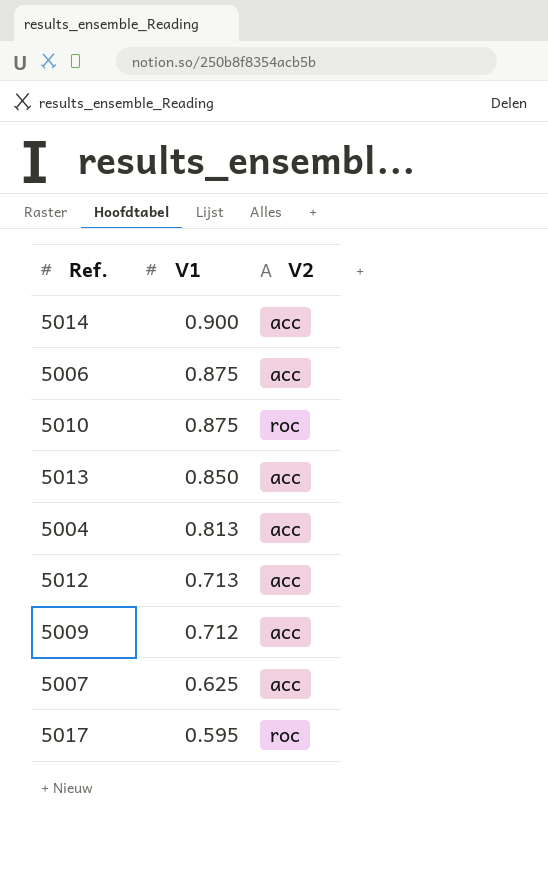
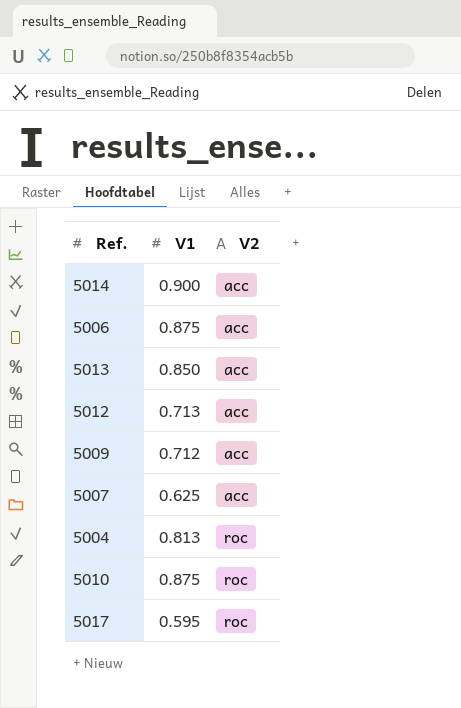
row order: V1 descending -> V2 ascending
5004 | V2: acc -> roc

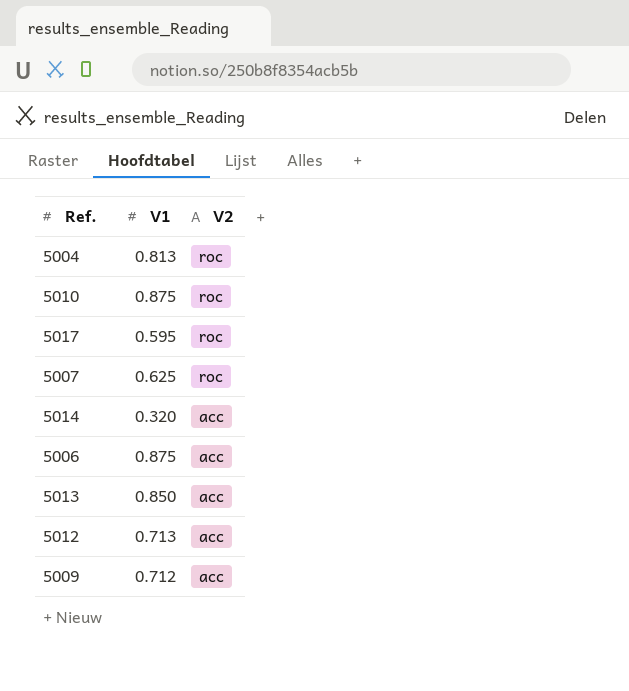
row order: V2 ascending -> V2 descending
5007 | V2: acc -> roc
5014 | V1: 0.900 -> 0.320

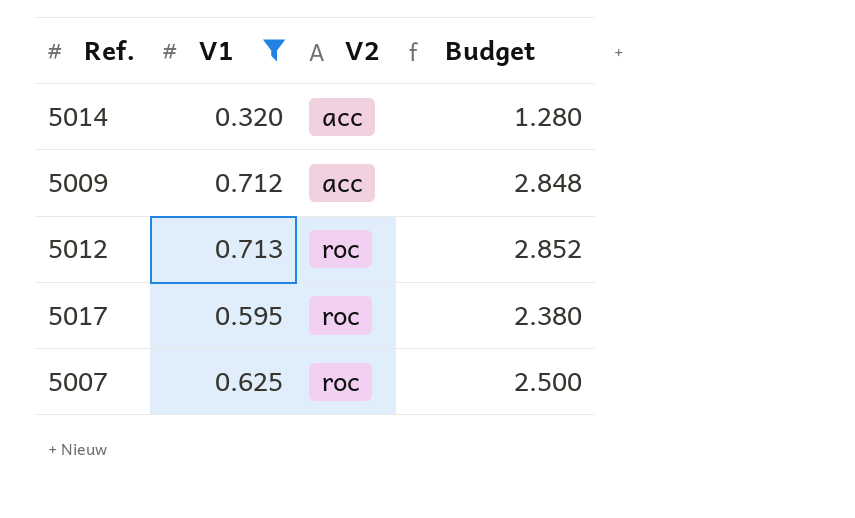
filter: none -> V1 <= 0.713
row order: V2 descending -> V2 ascending
column Budget | formula: none -> [V1] * 4
5012 | V2: acc -> roc

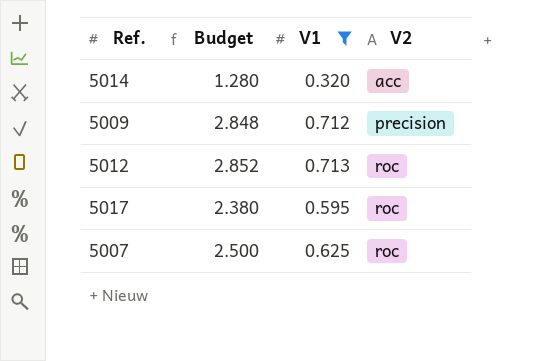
column Budget | position: 4 -> 2
5009 | V2: acc -> precision

